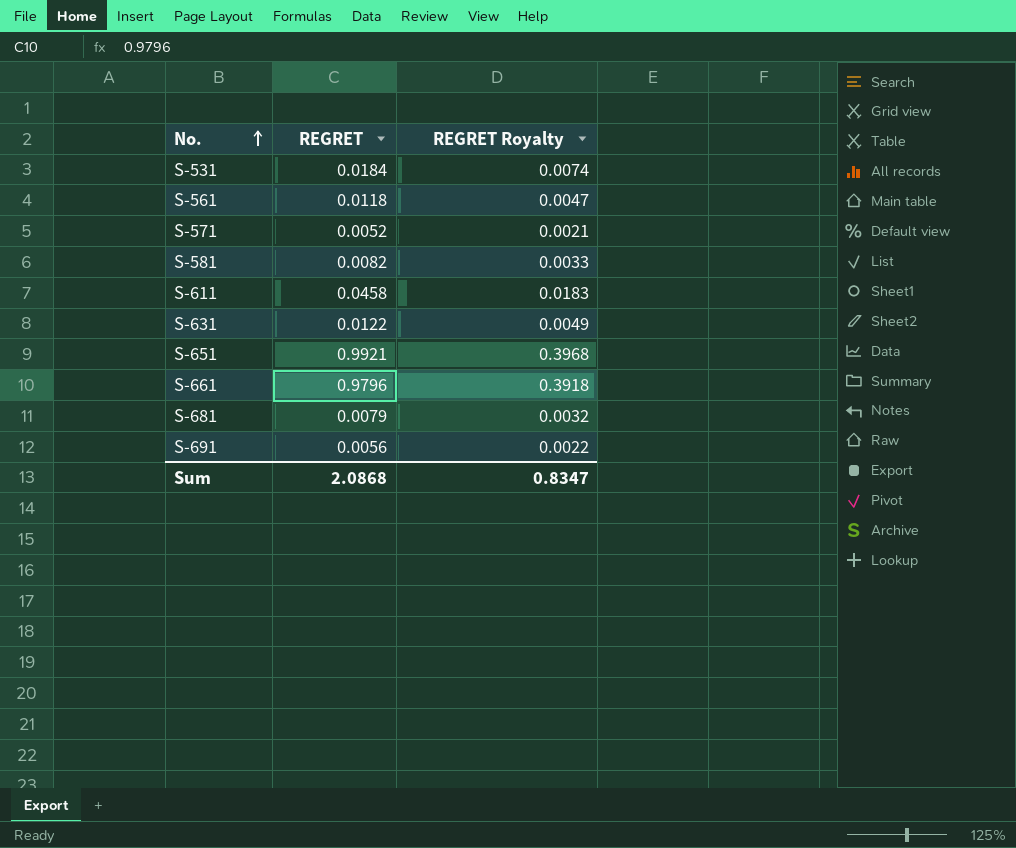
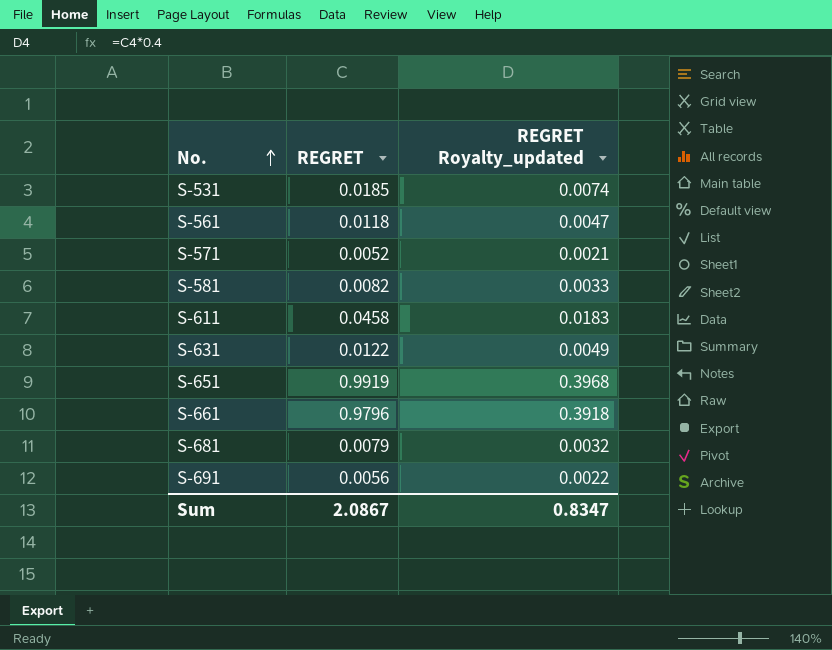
column name: REGRET Royalty -> REGRET Royalty_updated
S-531 | REGRET: 0.0184 -> 0.0185
S-651 | REGRET: 0.9921 -> 0.9919
Sum | REGRET: 2.0868 -> 2.0867

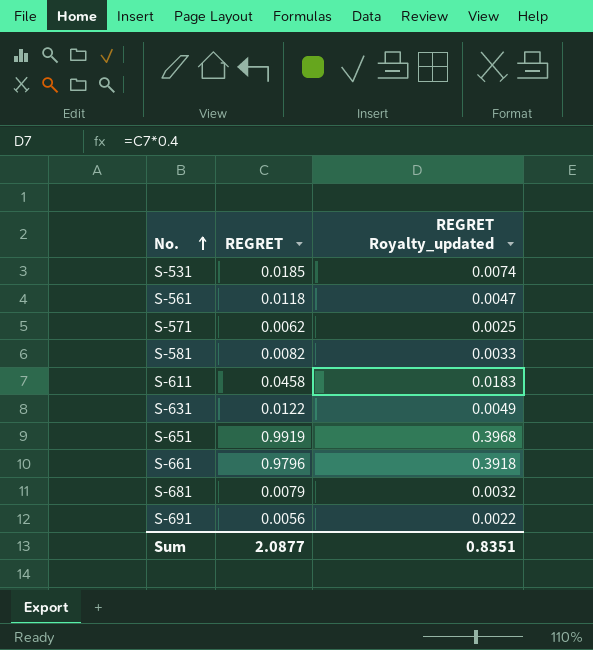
S-571 | REGRET: 0.0052 -> 0.0062
S-571 | REGRET Royalty_updated: 0.0021 -> 0.0025
Sum | REGRET: 2.0867 -> 2.0877
Sum | REGRET Royalty_updated: 0.8347 -> 0.8351

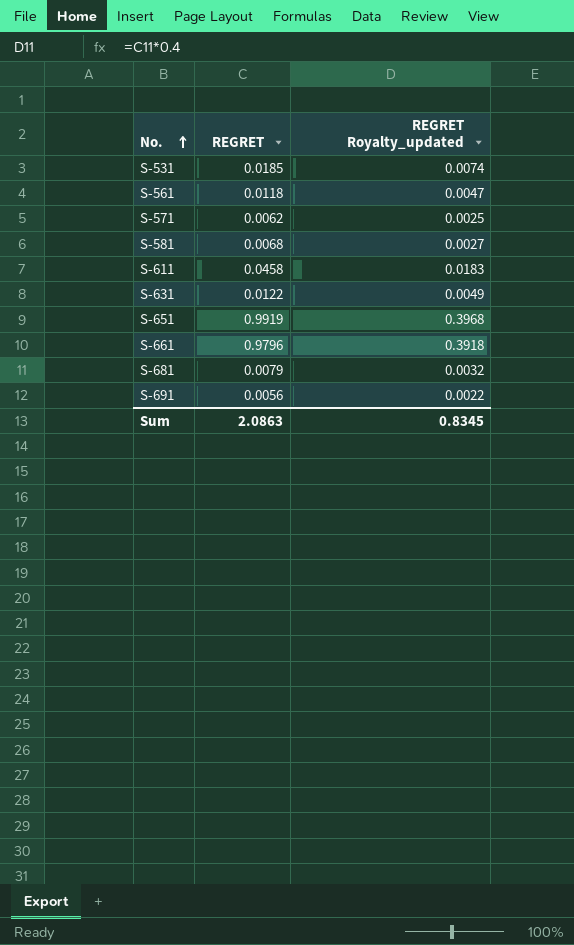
S-581 | REGRET: 0.0082 -> 0.0068
S-581 | REGRET Royalty_updated: 0.0033 -> 0.0027
Sum | REGRET: 2.0877 -> 2.0863
Sum | REGRET Royalty_updated: 0.8351 -> 0.8345

